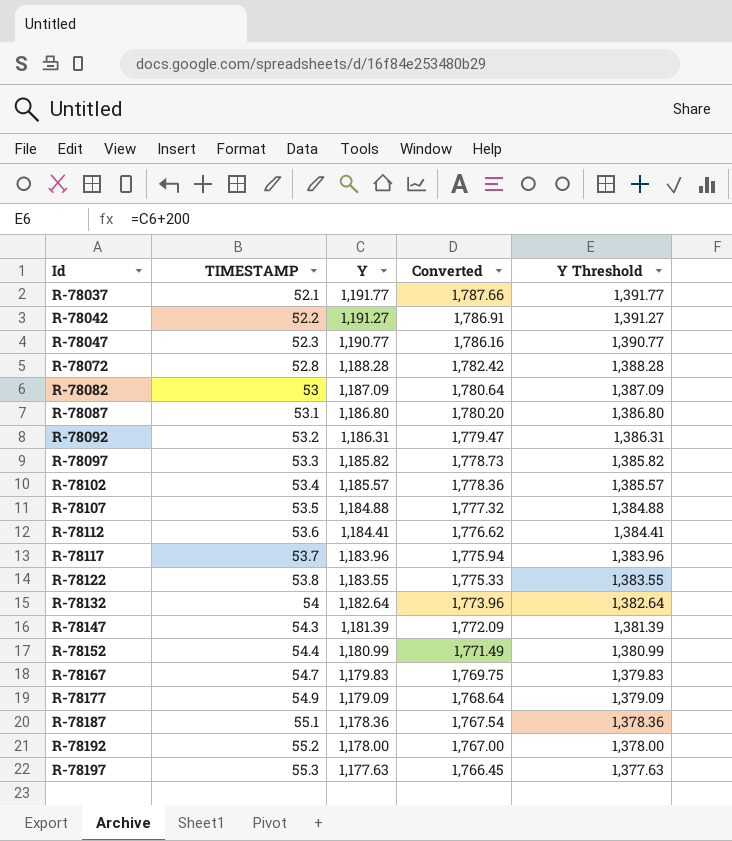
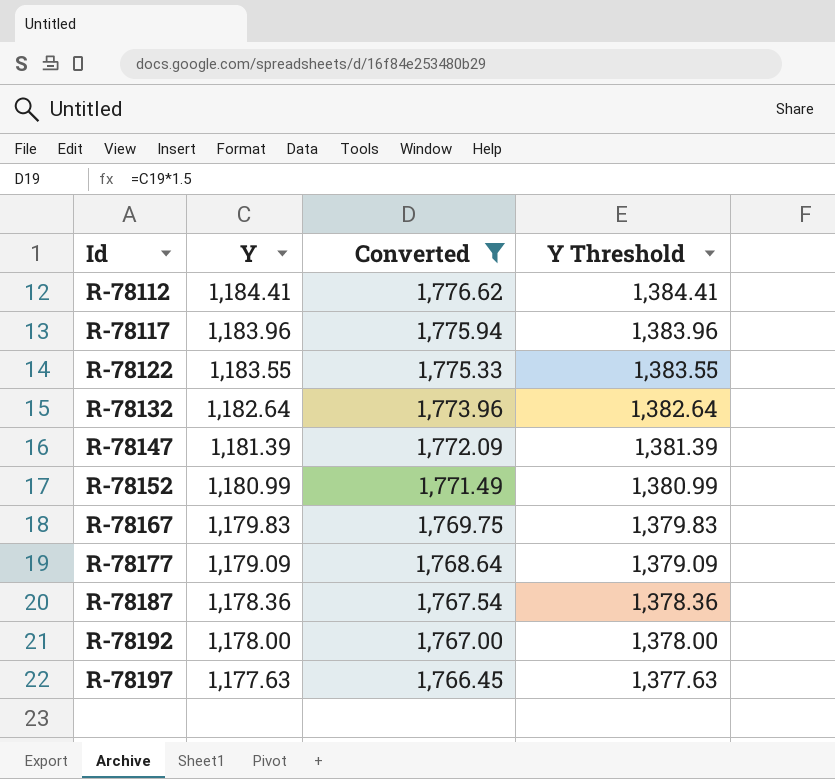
filter: none -> Converted <= 1,776.62
column TIMESTAMP | position: 2 -> none

